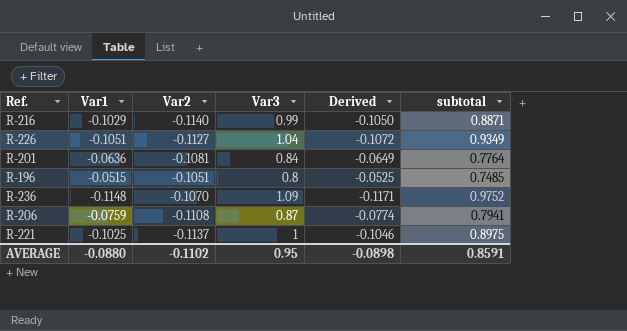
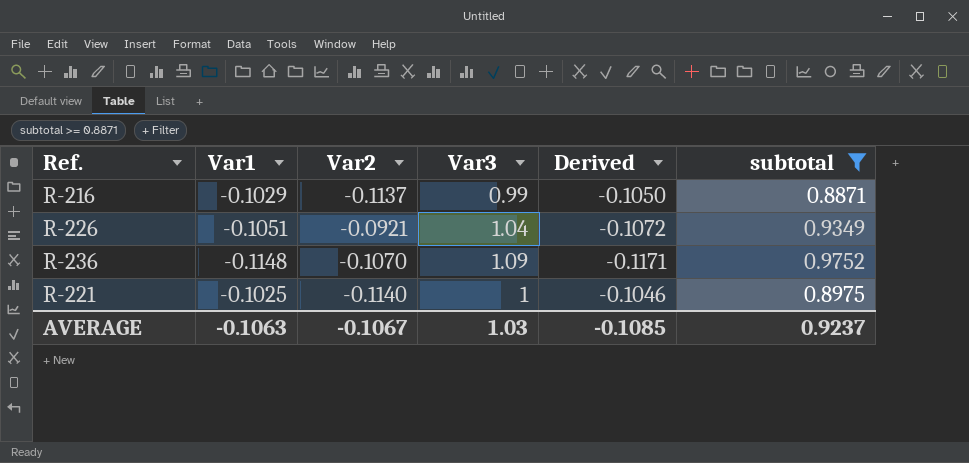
filter: none -> subtotal >= 0.8871
R-216 | Var2: -0.1140 -> -0.1137
R-226 | Var2: -0.1127 -> -0.0921
R-221 | Var2: -0.1137 -> -0.1140
AVERAGE | Var1: -0.0880 -> -0.1063
AVERAGE | Var2: -0.1102 -> -0.1067
AVERAGE | Var3: 0.95 -> 1.03
AVERAGE | Derived: -0.0898 -> -0.1085
AVERAGE | subtotal: 0.8591 -> 0.9237

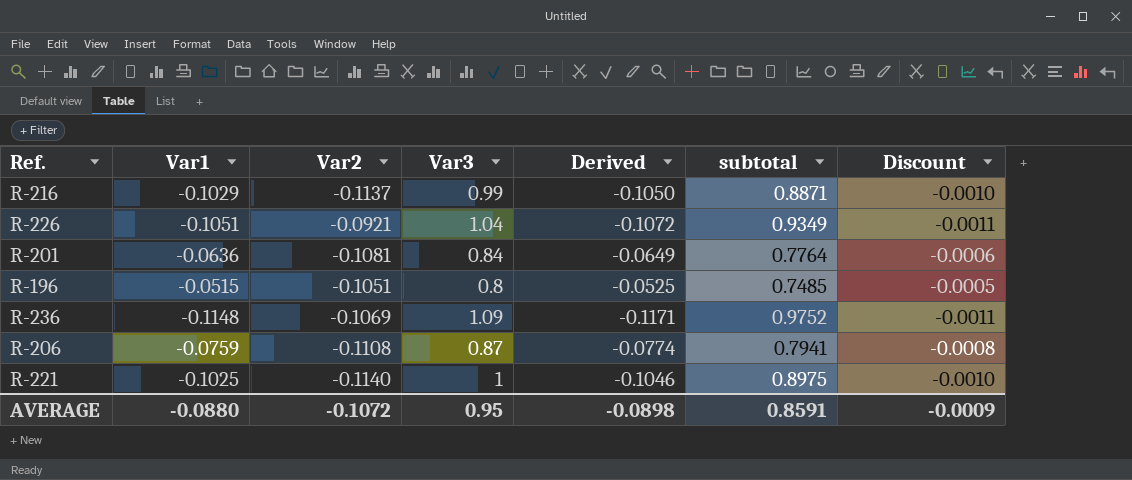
filter: subtotal >= 0.8871 -> none
column Discount | formula: none -> [Var1] * 0.01
R-236 | Var2: -0.1070 -> -0.1069
AVERAGE | Var1: -0.1063 -> -0.0880
AVERAGE | Var2: -0.1067 -> -0.1072
AVERAGE | Var3: 1.03 -> 0.95
AVERAGE | Derived: -0.1085 -> -0.0898
AVERAGE | subtotal: 0.9237 -> 0.8591

